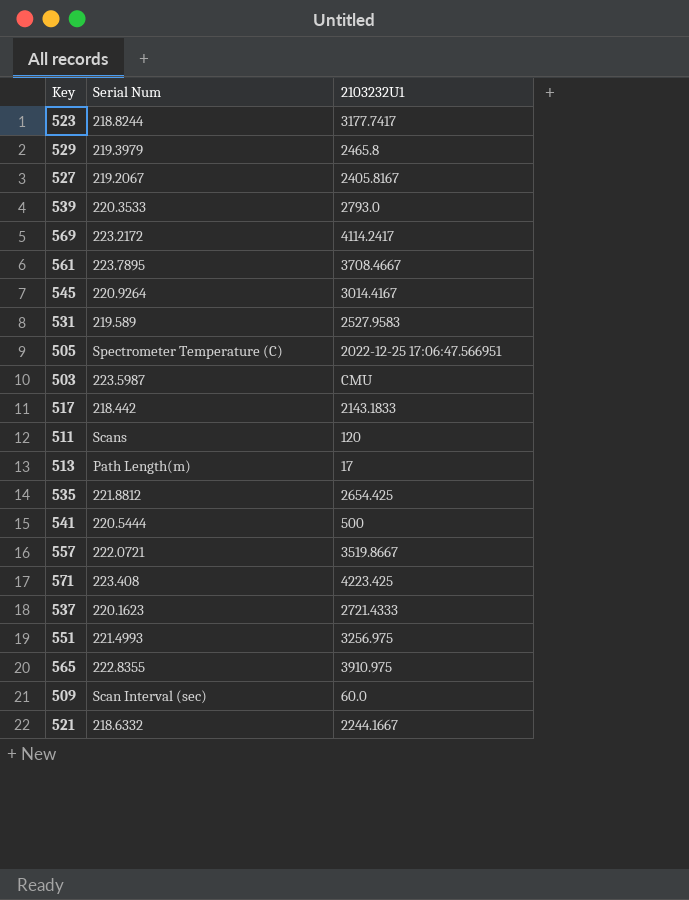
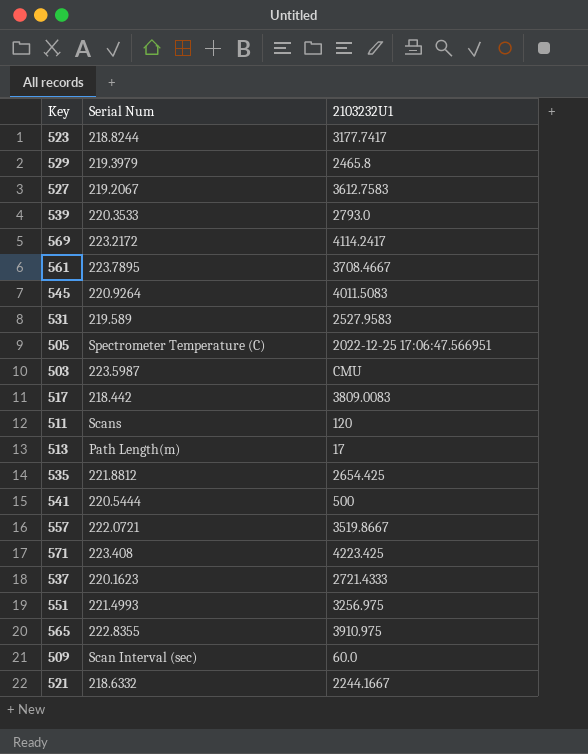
527 | 2103232U1: 2405.8167 -> 3612.7583
545 | 2103232U1: 3014.4167 -> 4011.5083
517 | 2103232U1: 2143.1833 -> 3809.0083

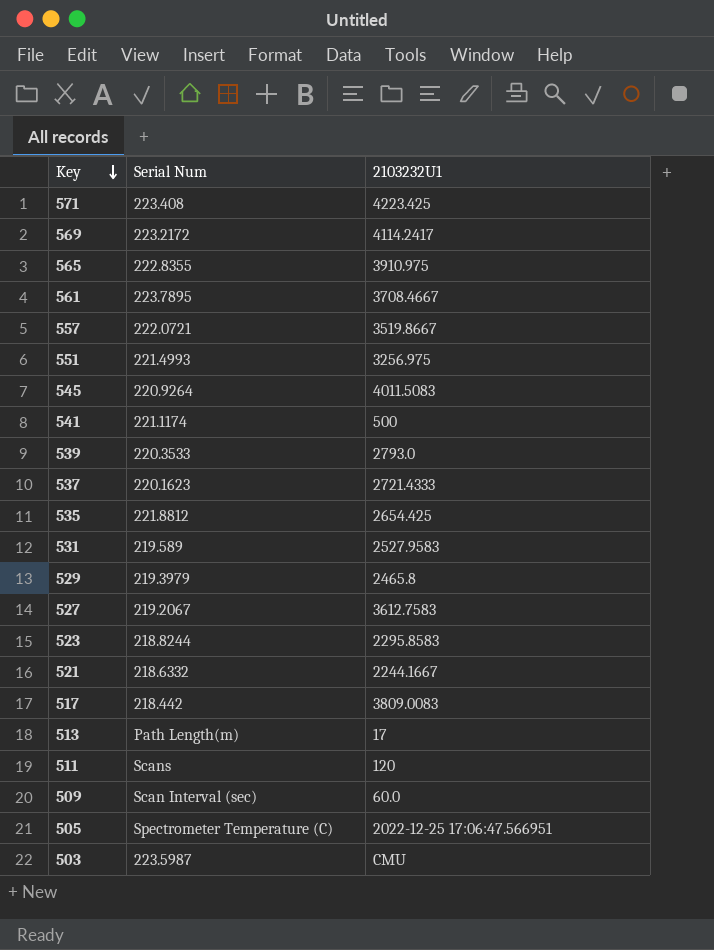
row order: none -> Key descending
541 | Serial Num: 220.5444 -> 221.1174
523 | 2103232U1: 3177.7417 -> 2295.8583

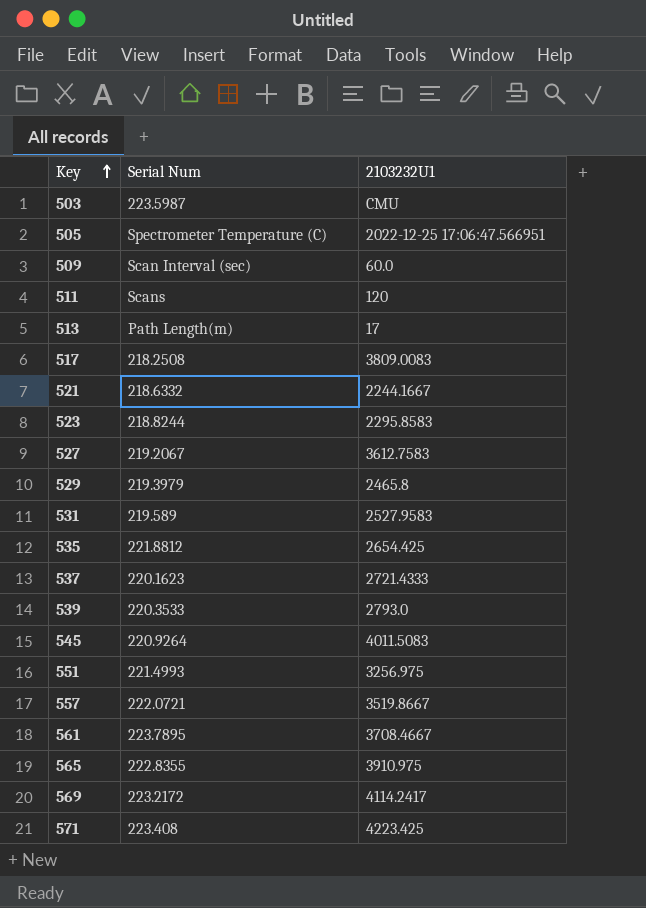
row order: Key descending -> Key ascending
row 541: 221.1174 | 500 -> none
517 | Serial Num: 218.442 -> 218.2508

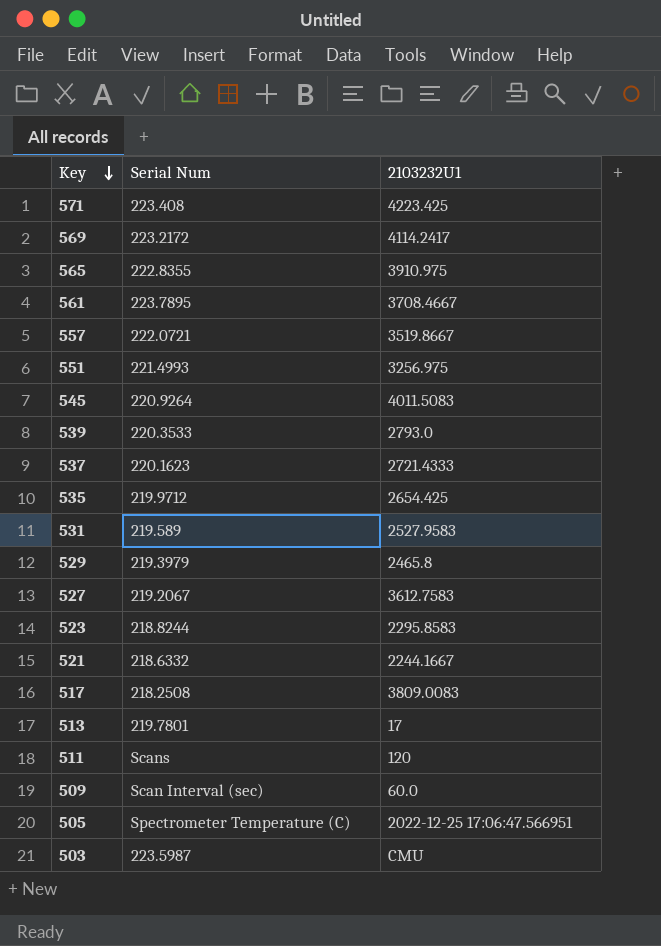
row order: Key ascending -> Key descending
535 | Serial Num: 221.8812 -> 219.9712
513 | Serial Num: Path Length(m) -> 219.7801

